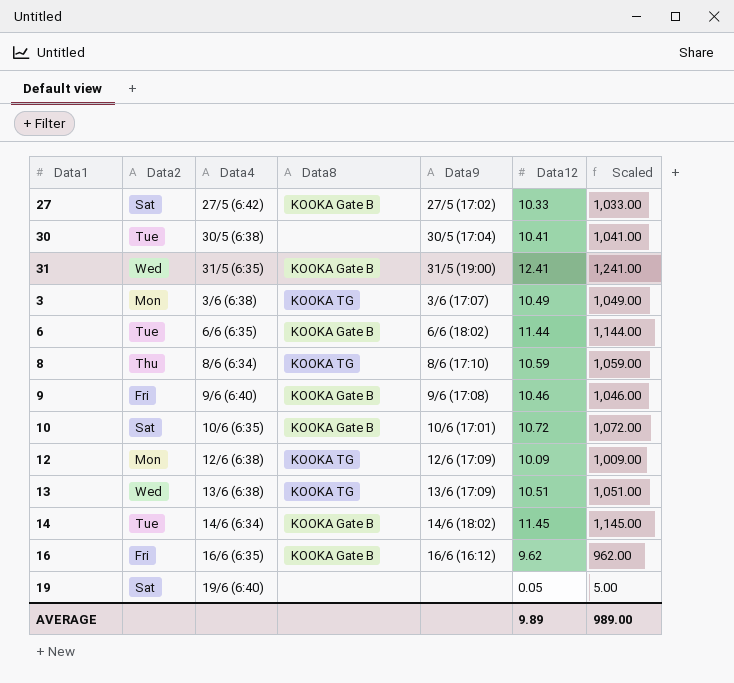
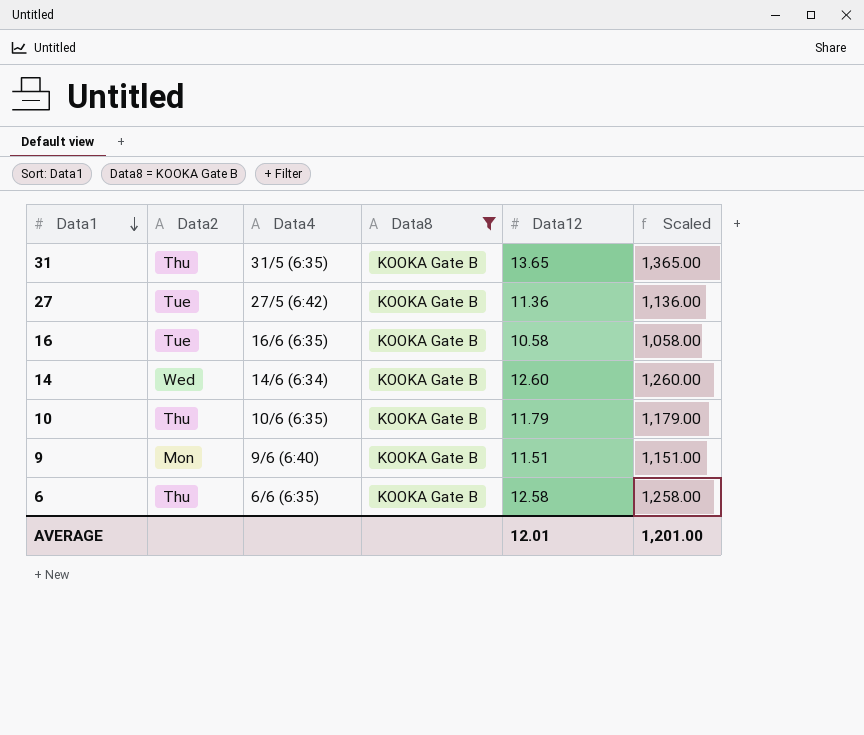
filter: none -> Data8 = KOOKA Gate B
row order: none -> Data1 descending
column Data9 | position: 5 -> none
31 | Data2: Wed -> Thu
31 | Data12: 12.41 -> 13.65
31 | Scaled: 1,241.00 -> 1,365.00
27 | Data2: Sat -> Tue
27 | Data12: 10.33 -> 11.36
27 | Scaled: 1,033.00 -> 1,136.00
16 | Data2: Fri -> Tue
16 | Data12: 9.62 -> 10.58
16 | Scaled: 962.00 -> 1,058.00
14 | Data2: Tue -> Wed
14 | Data12: 11.45 -> 12.60
14 | Scaled: 1,145.00 -> 1,260.00
10 | Data2: Sat -> Thu
10 | Data12: 10.72 -> 11.79
10 | Scaled: 1,072.00 -> 1,179.00
9 | Data2: Fri -> Mon
9 | Data12: 10.46 -> 11.51
9 | Scaled: 1,046.00 -> 1,151.00
6 | Data2: Tue -> Thu
6 | Data12: 11.44 -> 12.58
6 | Scaled: 1,144.00 -> 1,258.00
AVERAGE | Data12: 9.89 -> 12.01
AVERAGE | Scaled: 989.00 -> 1,201.00

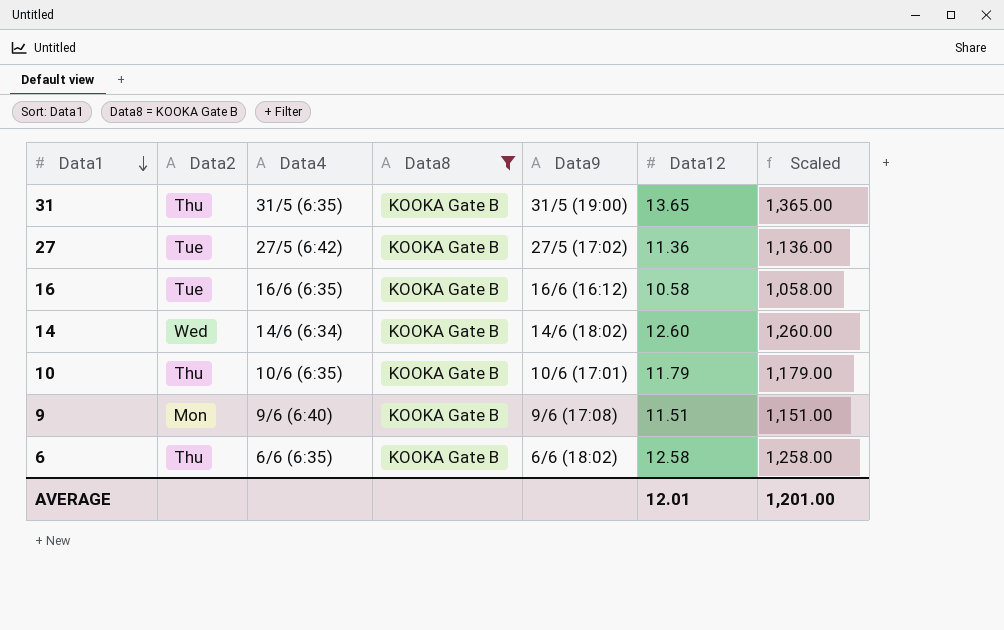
column Data9 | position: none -> 5

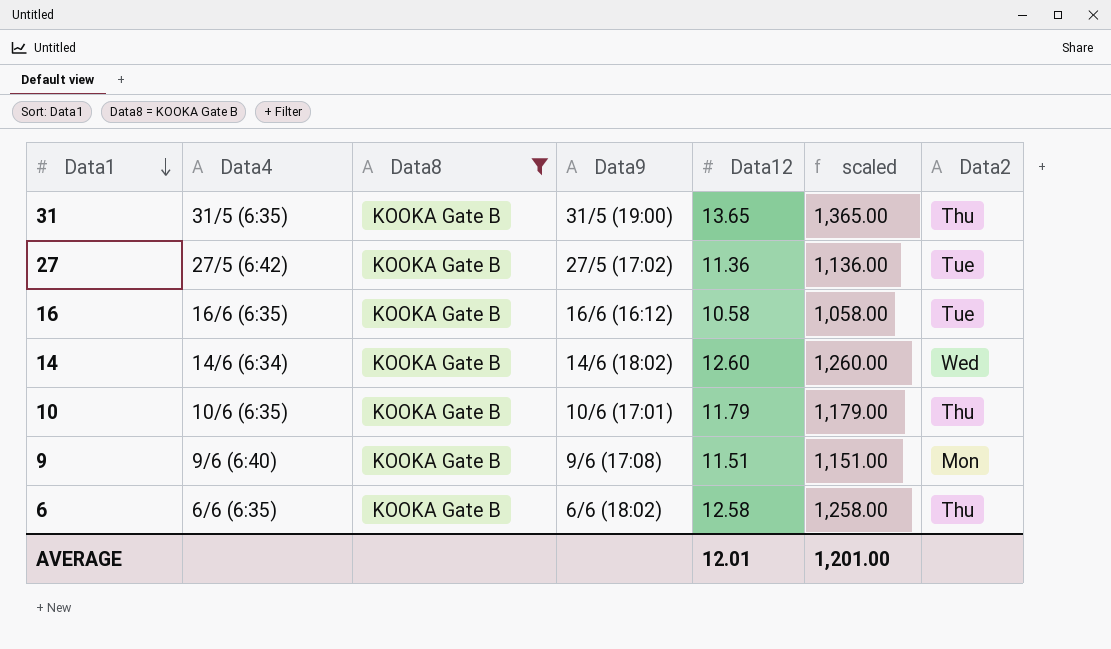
column name: Scaled -> scaled
column Data2 | position: 2 -> 7

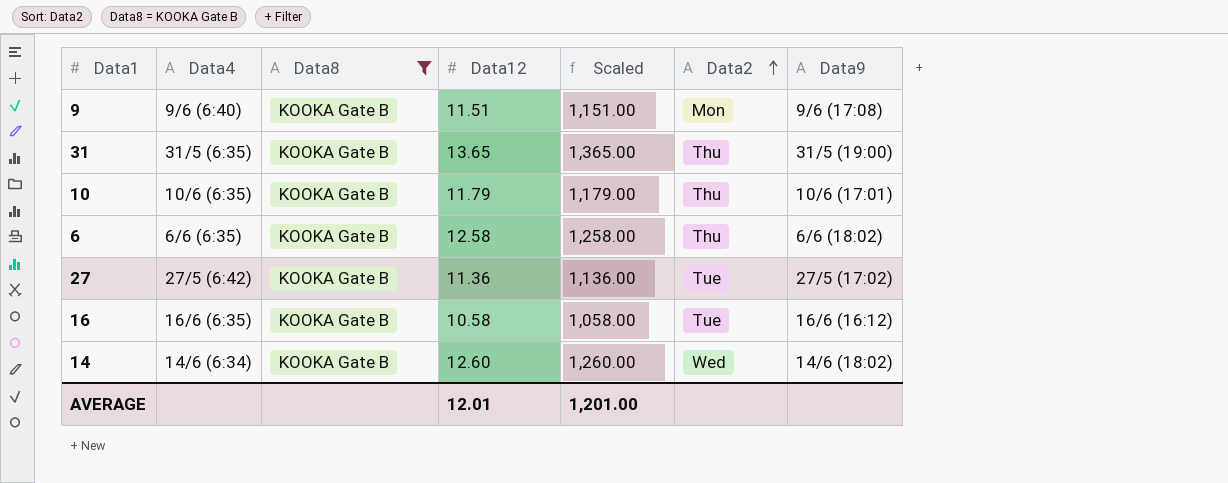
row order: Data1 descending -> Data2 ascending
column name: scaled -> Scaled
column Data9 | position: 4 -> 7

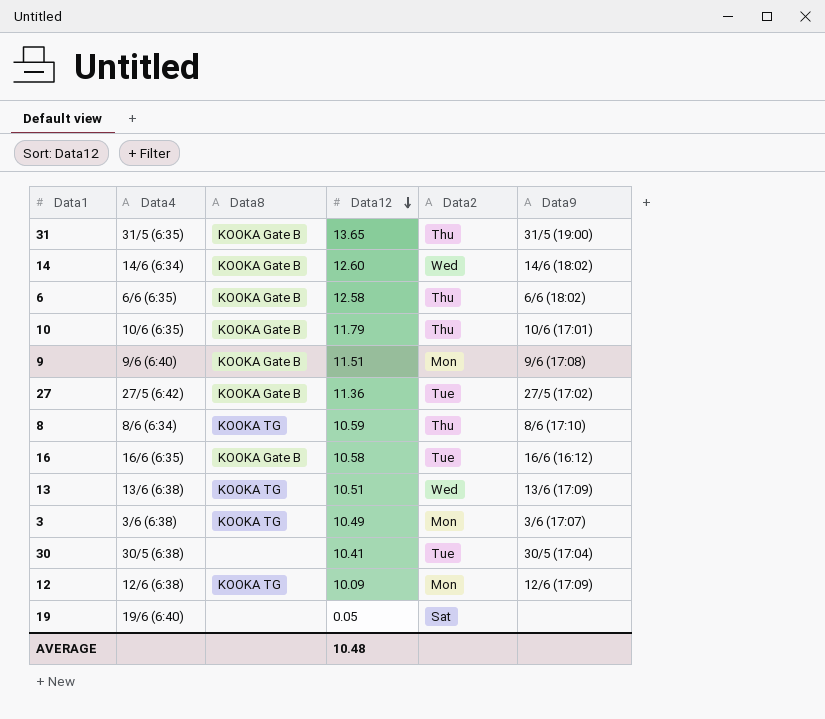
filter: Data8 = KOOKA Gate B -> none
row order: Data2 ascending -> Data12 descending
column Scaled | formula: [Data12] * 100 -> none
AVERAGE | Data12: 12.01 -> 10.48

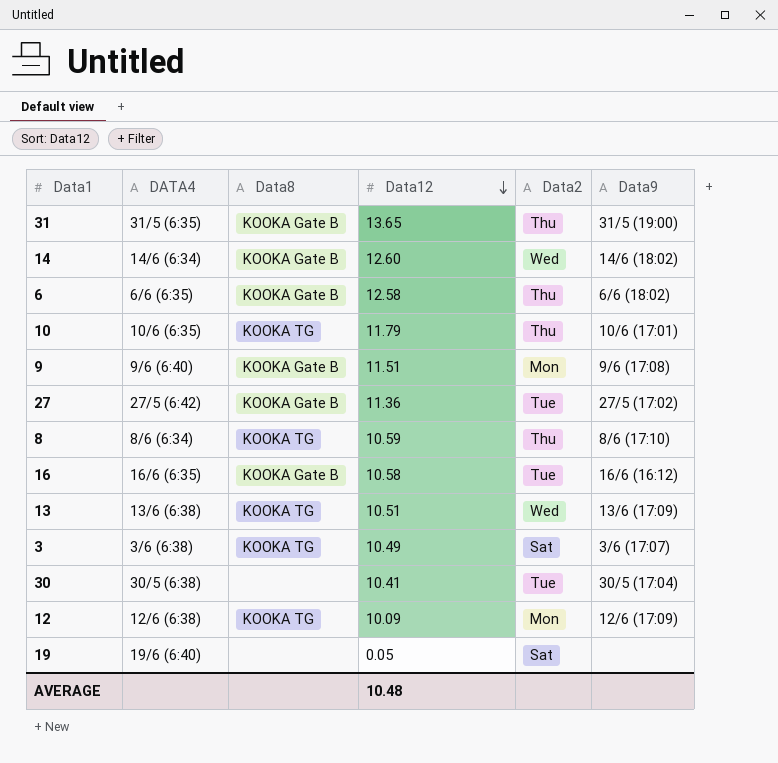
column name: Data4 -> DATA4
10 | Data8: KOOKA Gate B -> KOOKA TG
3 | Data2: Mon -> Sat

